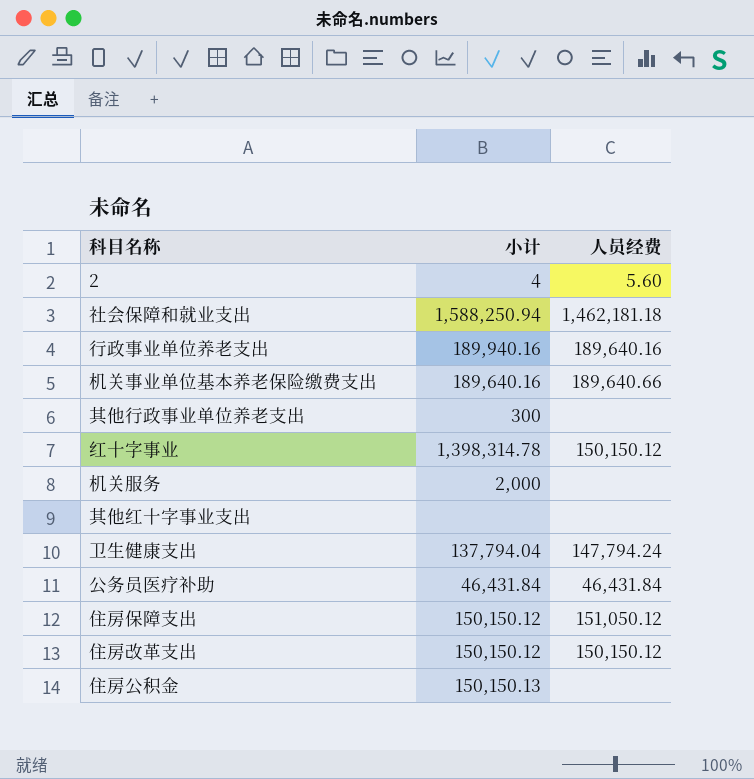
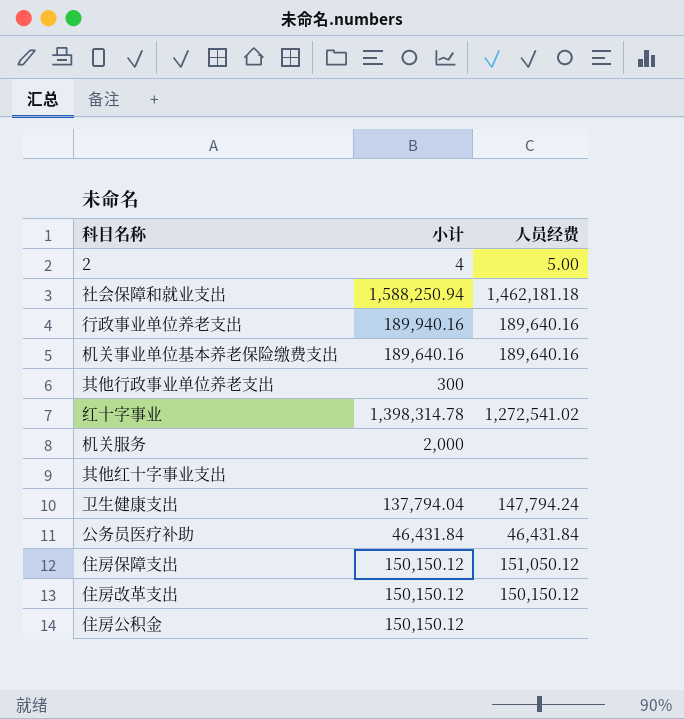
2 | 人员经费: 5.60 -> 5.00
机关事业单位基本养老保险缴费支出 | 人员经费: 189,640.66 -> 189,640.16
红十字事业 | 人员经费: 150,150.12 -> 1,272,541.02
住房公积金 | 小计: 150,150.13 -> 150,150.12

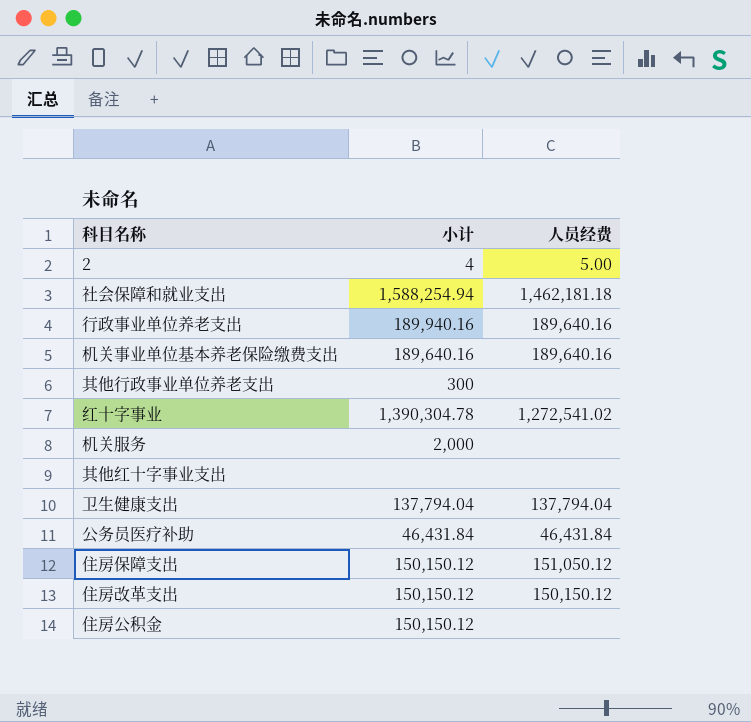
社会保障和就业支出 | 小计: 1,588,250.94 -> 1,588,254.94
红十字事业 | 小计: 1,398,314.78 -> 1,390,304.78
卫生健康支出 | 人员经费: 147,794.24 -> 137,794.04

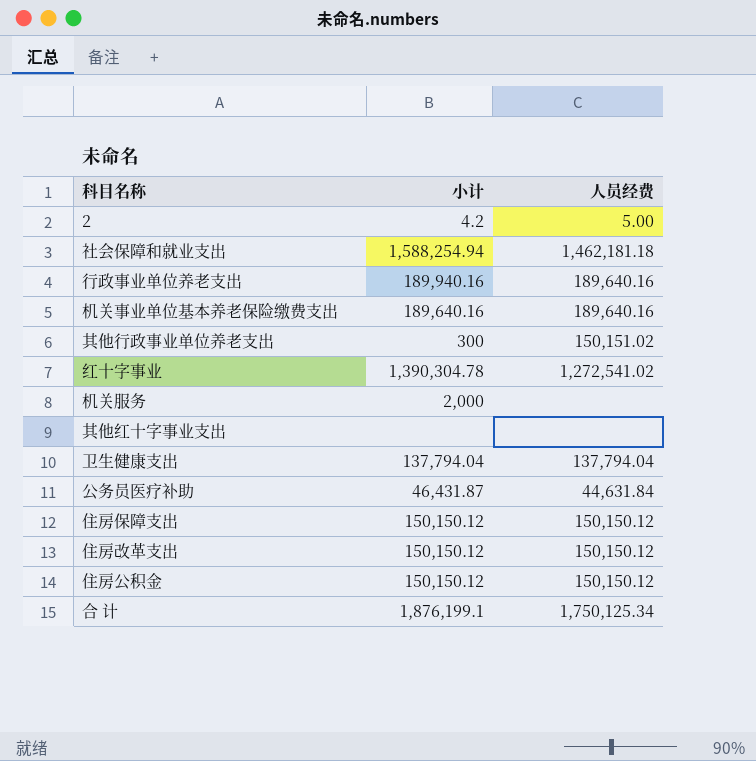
2 | 小计: 4 -> 4.2
其他行政事业单位养老支出 | 人员经费: none -> 150,151.02
公务员医疗补助 | 小计: 46,431.84 -> 46,431.87
公务员医疗补助 | 人员经费: 46,431.84 -> 44,631.84
住房保障支出 | 人员经费: 151,050.12 -> 150,150.12
住房公积金 | 人员经费: none -> 150,150.12
row 合 计: none -> 1,876,199.1 | 1,750,125.34

